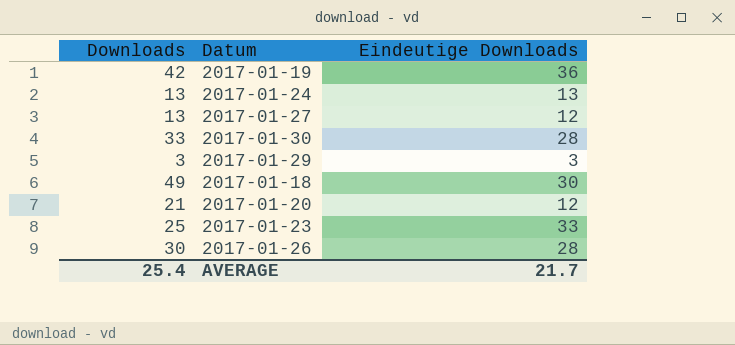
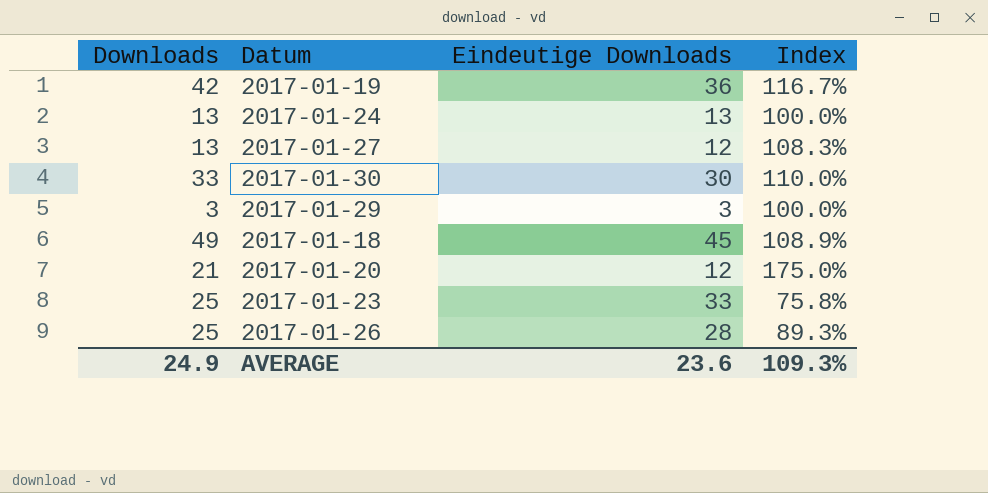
column Index | formula: none -> [Downloads] / [Eindeutige Downloads]
2017-01-30 | Eindeutige Downloads: 28 -> 30
2017-01-18 | Eindeutige Downloads: 30 -> 45
2017-01-26 | Downloads: 30 -> 25
AVERAGE | Downloads: 25.4 -> 24.9
AVERAGE | Eindeutige Downloads: 21.7 -> 23.6

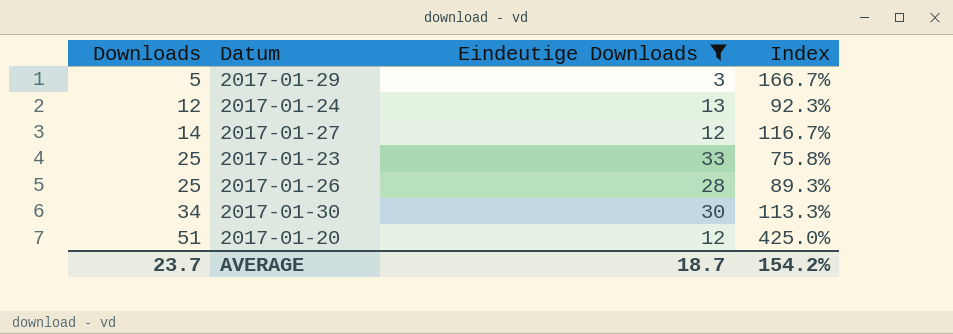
filter: none -> Eindeutige Downloads <= 33
row order: none -> Downloads ascending
2017-01-29 | Downloads: 3 -> 5
2017-01-29 | Index: 100.0% -> 166.7%
2017-01-24 | Downloads: 13 -> 12
2017-01-24 | Index: 100.0% -> 92.3%
2017-01-27 | Downloads: 13 -> 14
2017-01-27 | Index: 108.3% -> 116.7%
2017-01-30 | Downloads: 33 -> 34
2017-01-30 | Index: 110.0% -> 113.3%
2017-01-20 | Downloads: 21 -> 51
2017-01-20 | Index: 175.0% -> 425.0%
AVERAGE | Downloads: 24.9 -> 23.7
AVERAGE | Eindeutige Downloads: 23.6 -> 18.7
AVERAGE | Index: 109.3% -> 154.2%

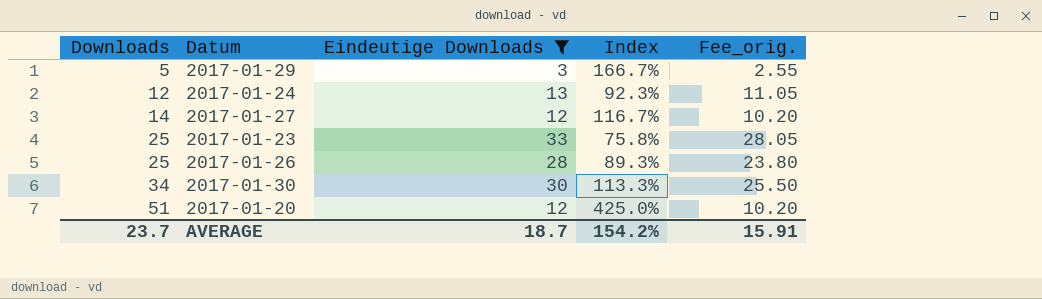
column Fee_orig. | formula: none -> [Eindeutige Downloads] * 0.85

